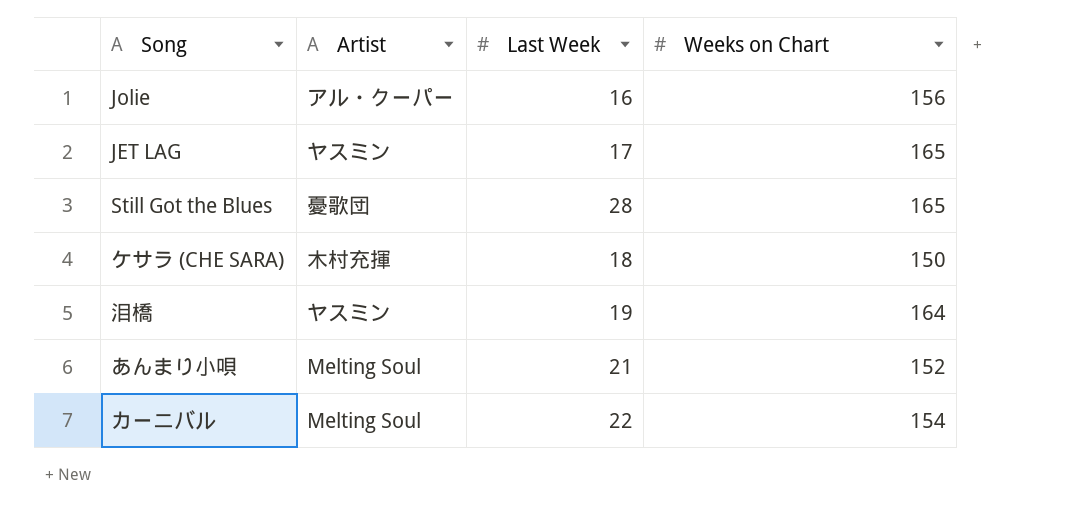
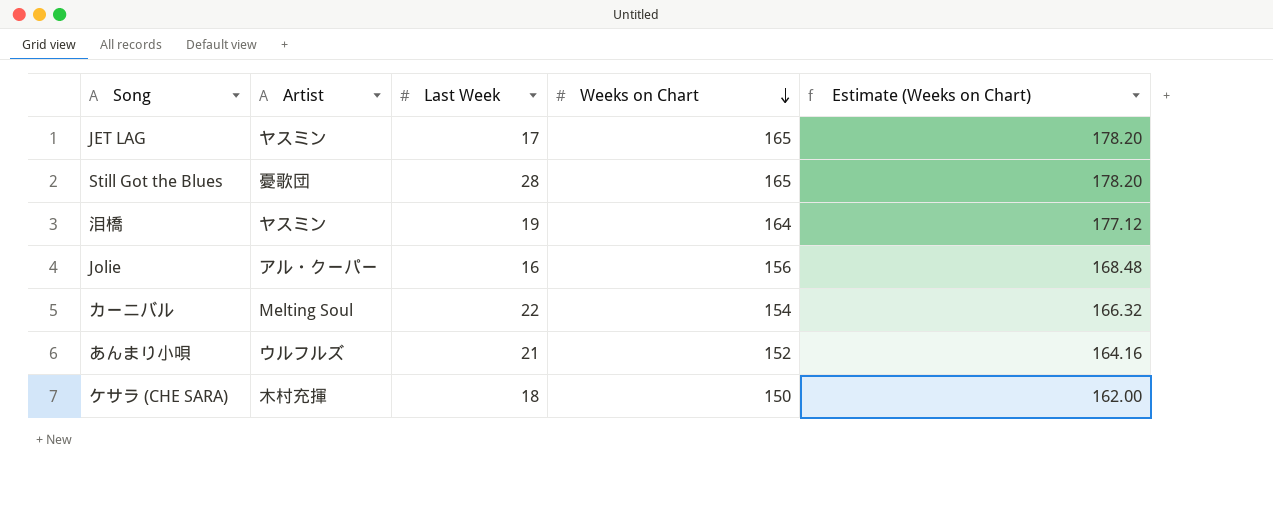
row order: none -> Weeks on Chart descending
column Estimate (Weeks on Chart) | formula: none -> [Weeks on Chart] * 1.08
あんまり小唄 | Artist: Melting Soul -> ウルフルズ

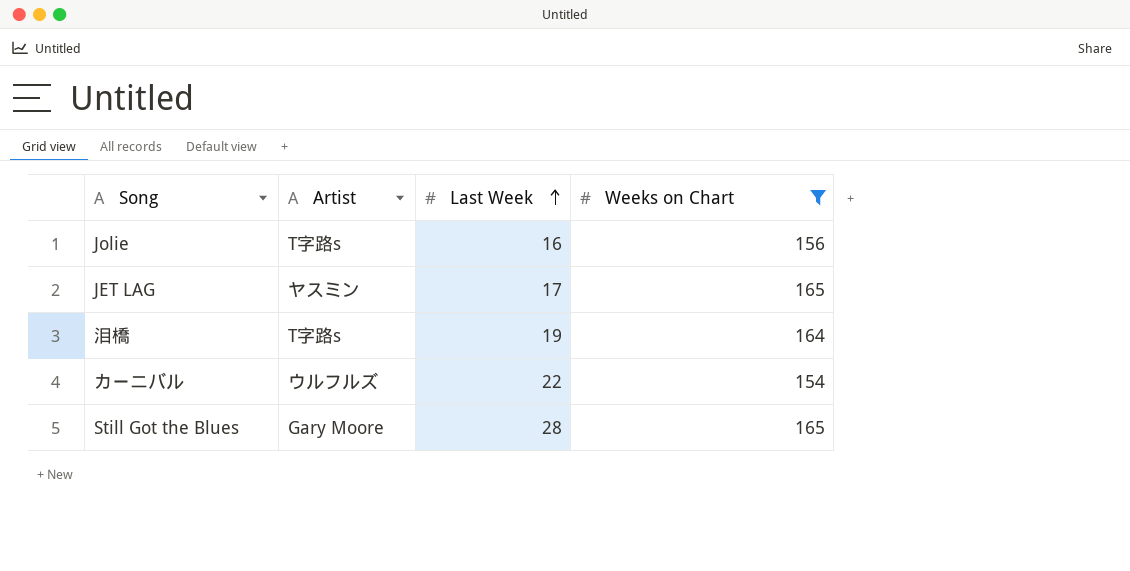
filter: none -> Weeks on Chart >= 154
row order: Weeks on Chart descending -> Last Week ascending
column Estimate (Weeks on Chart) | formula: [Weeks on Chart] * 1.08 -> none
Jolie | Artist: アル・クーパー -> T字路s
泪橋 | Artist: ヤスミン -> T字路s
カーニバル | Artist: Melting Soul -> ウルフルズ
Still Got the Blues | Artist: 憂歌団 -> Gary Moore

